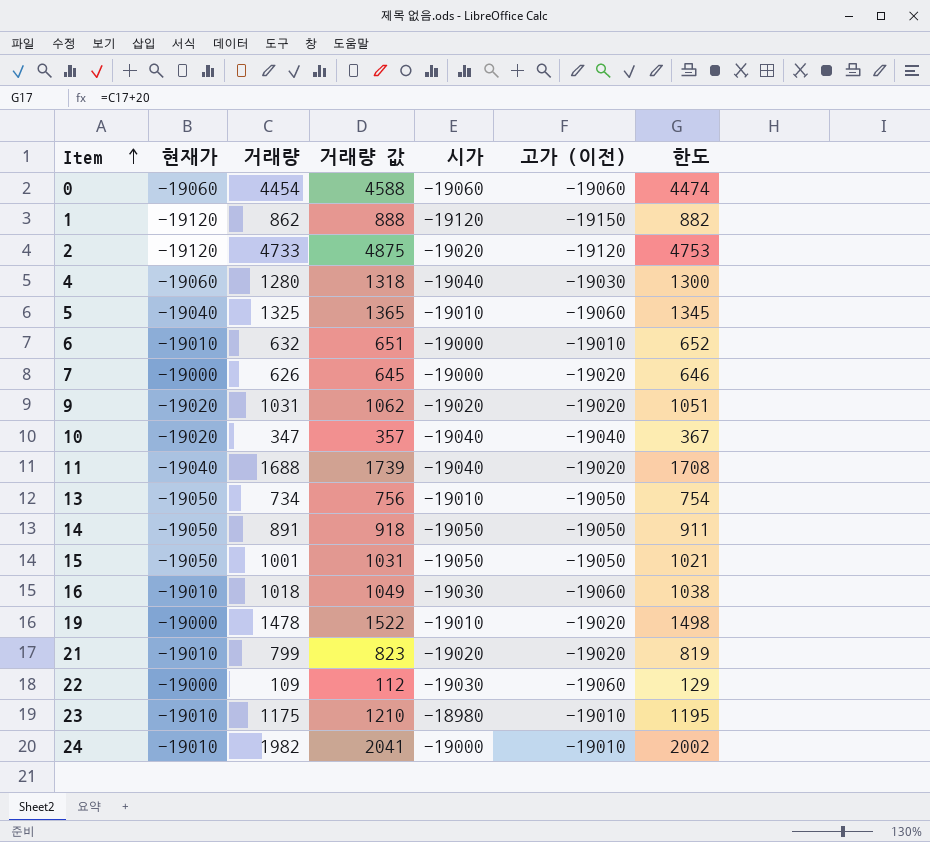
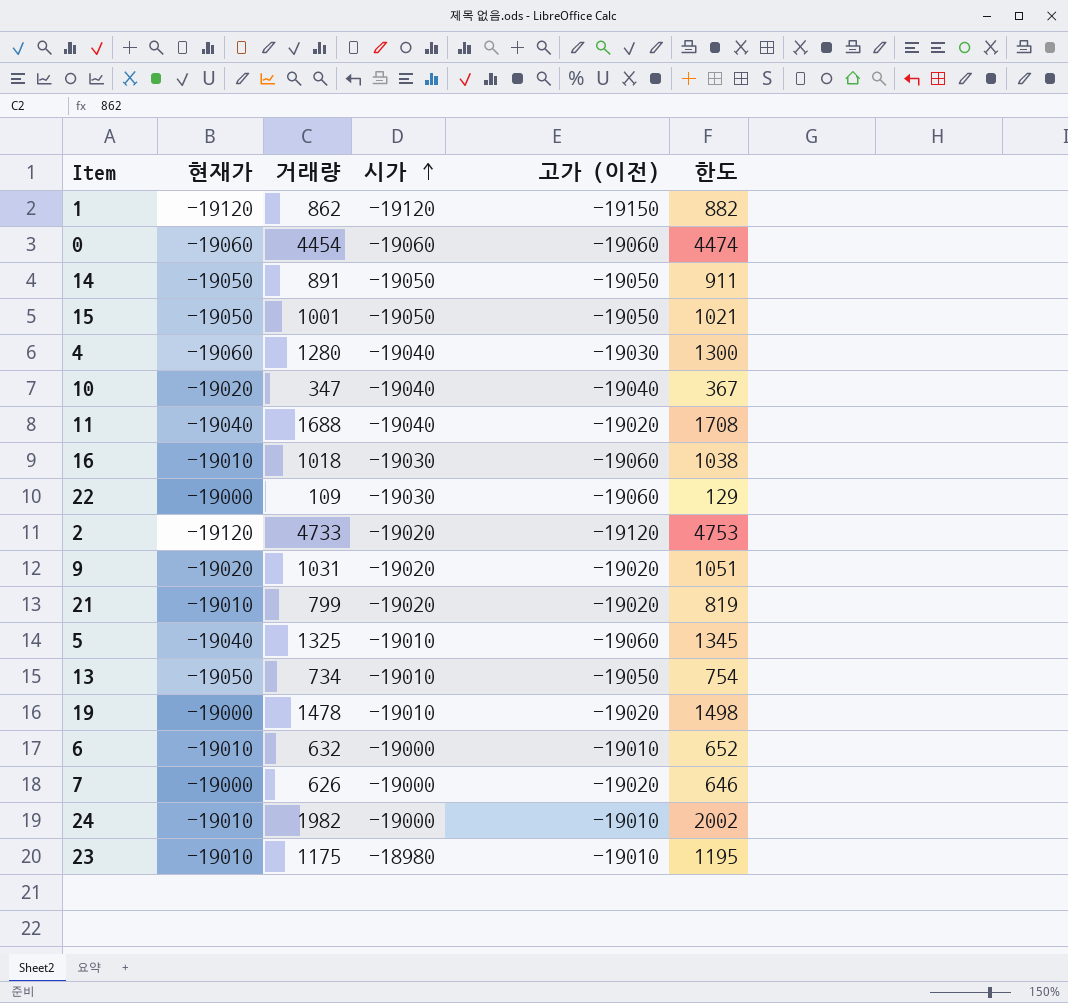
row order: Item ascending -> 시가 ascending
column 거래량 값 | formula: [거래량] * 1.03 -> none

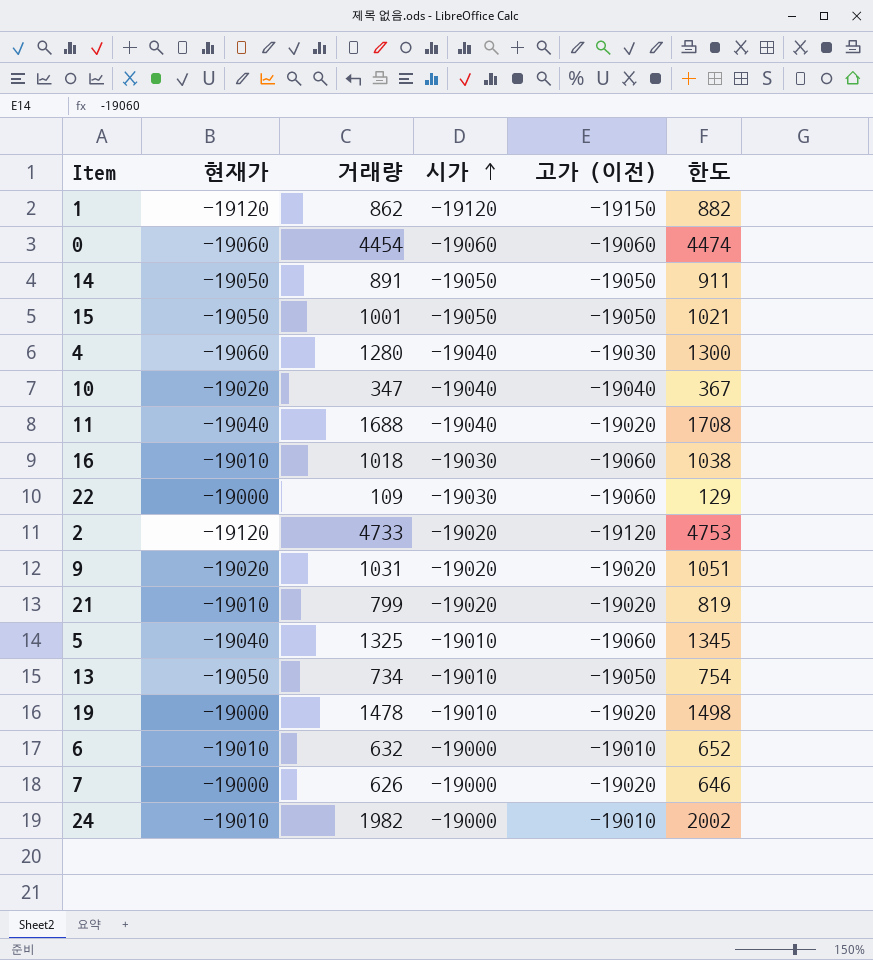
row 23: -19010 | 1175 | -18980 | -19010 | 1195 -> none

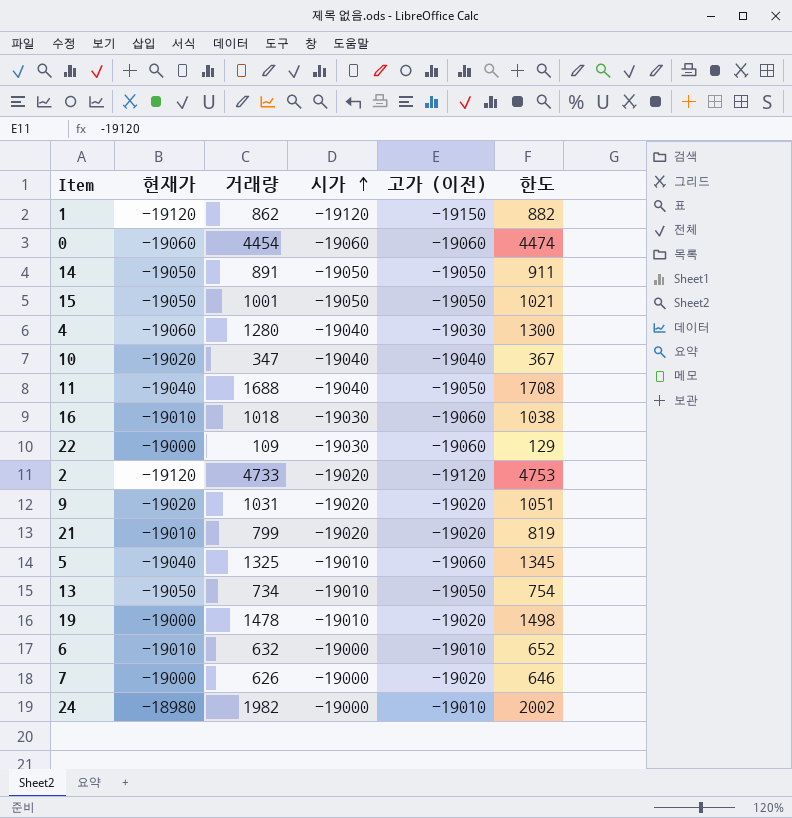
11 | 고가 (이전): -19020 -> -19050
24 | 현재가: -19010 -> -18980

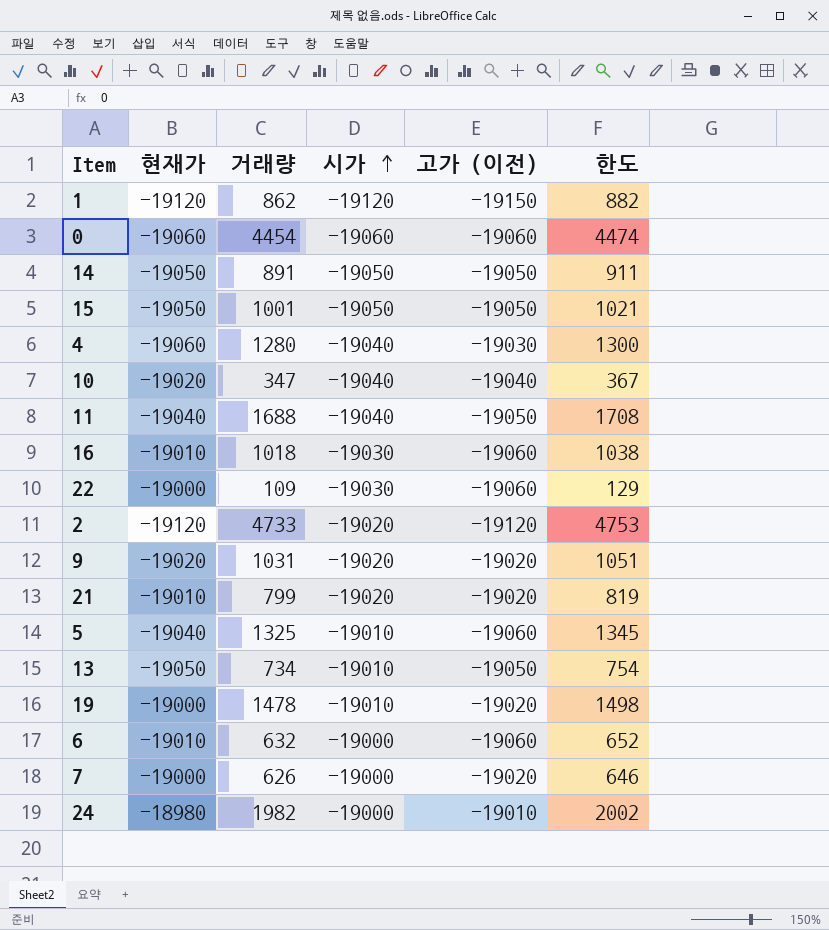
6 | 고가 (이전): -19010 -> -19060

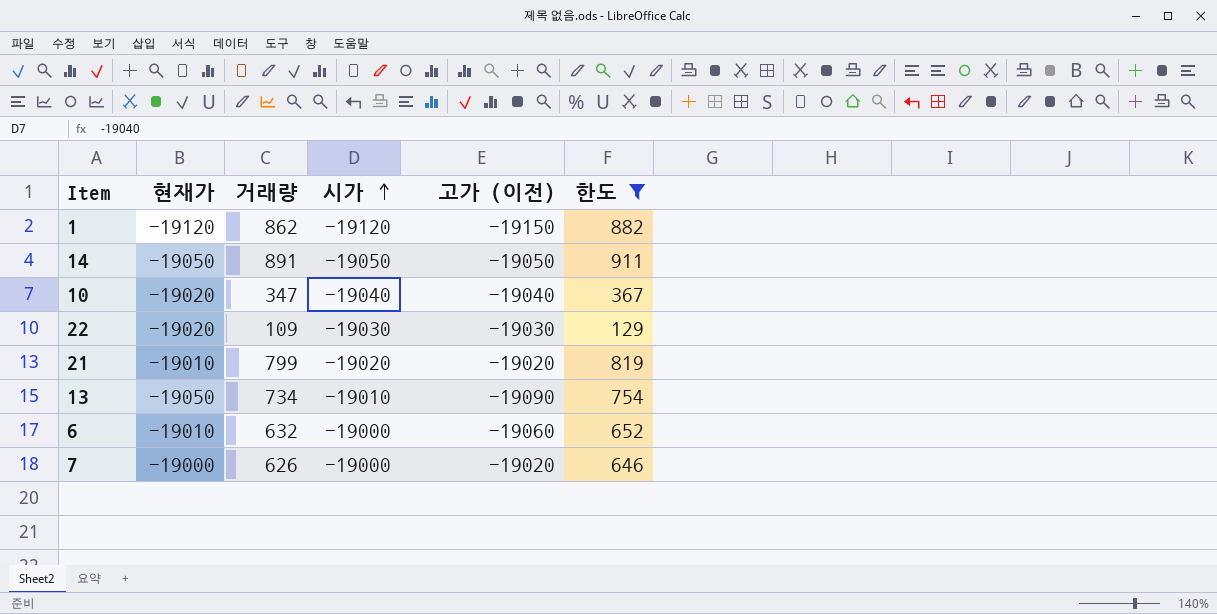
filter: none -> 한도 <= 911
22 | 현재가: -19000 -> -19020
22 | 고가 (이전): -19060 -> -19030
13 | 고가 (이전): -19050 -> -19090

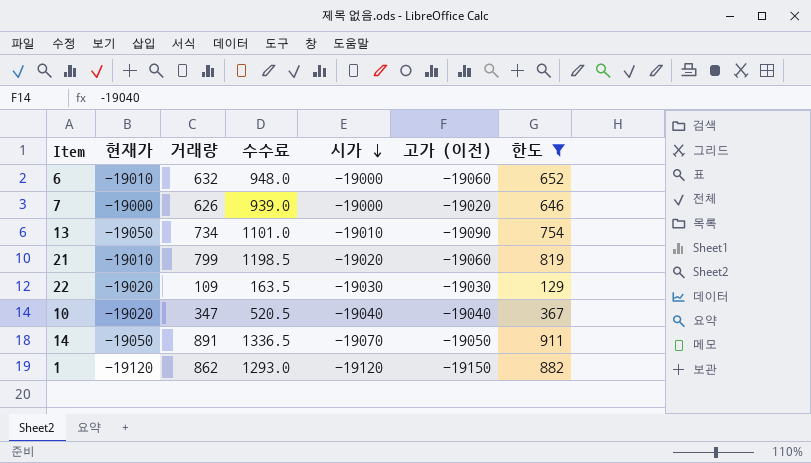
row order: 시가 ascending -> 시가 descending
column 수수료 | formula: none -> [거래량] * 1.5
21 | 고가 (이전): -19020 -> -19060
14 | 시가: -19050 -> -19070

